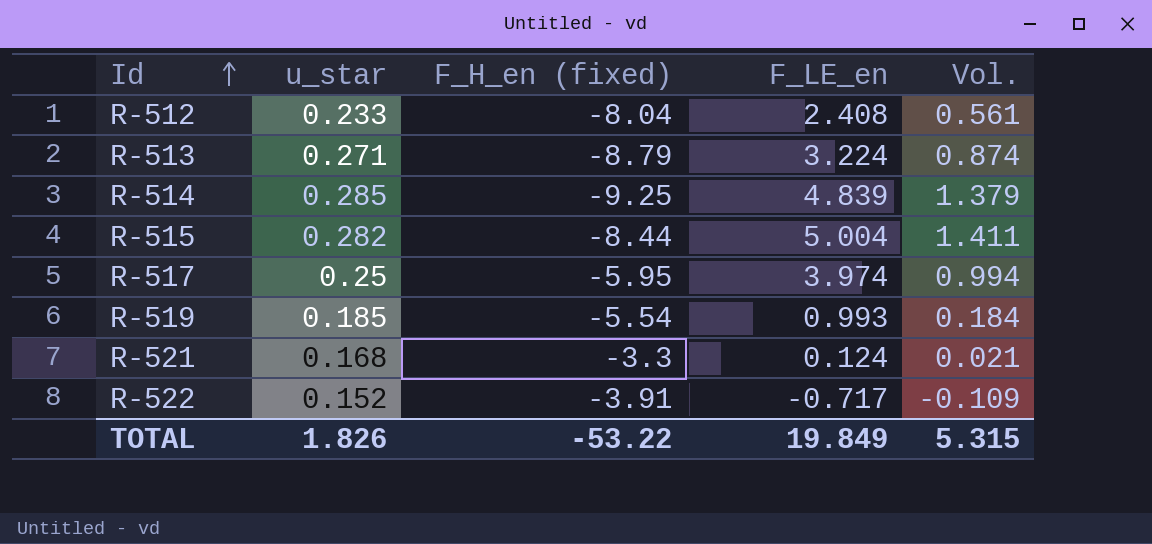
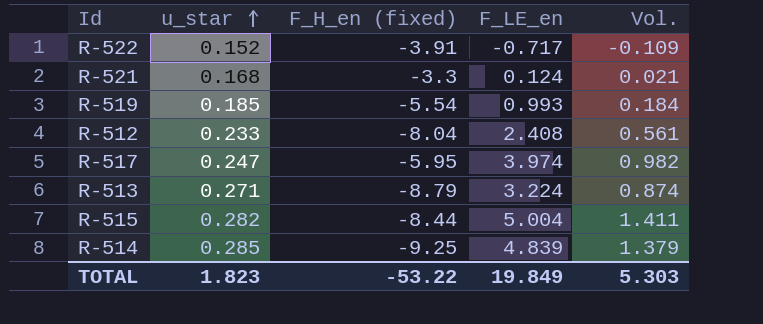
row order: Id ascending -> u_star ascending
R-517 | u_star: 0.25 -> 0.247
R-517 | Vol.: 0.994 -> 0.982
TOTAL | u_star: 1.826 -> 1.823
TOTAL | Vol.: 5.315 -> 5.303

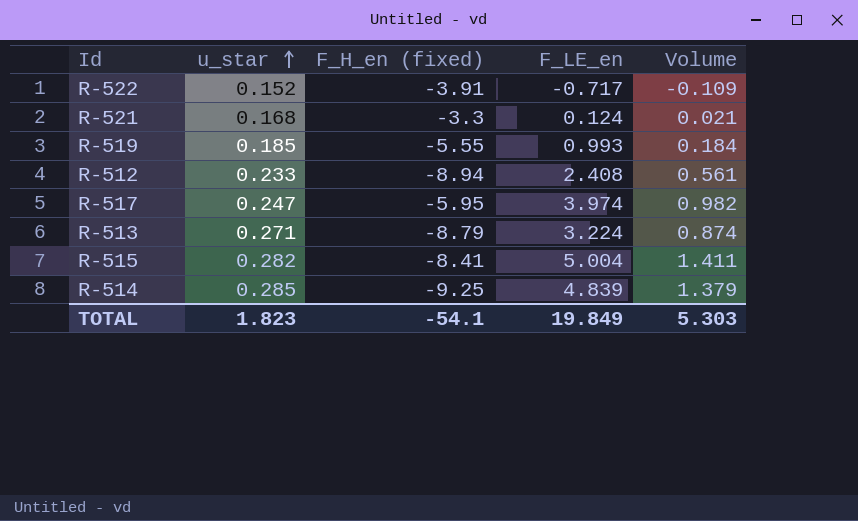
column name: Vol. -> Volume
R-519 | F_H_en (fixed): -5.54 -> -5.55
R-512 | F_H_en (fixed): -8.04 -> -8.94
R-515 | F_H_en (fixed): -8.44 -> -8.41
TOTAL | F_H_en (fixed): -53.22 -> -54.1

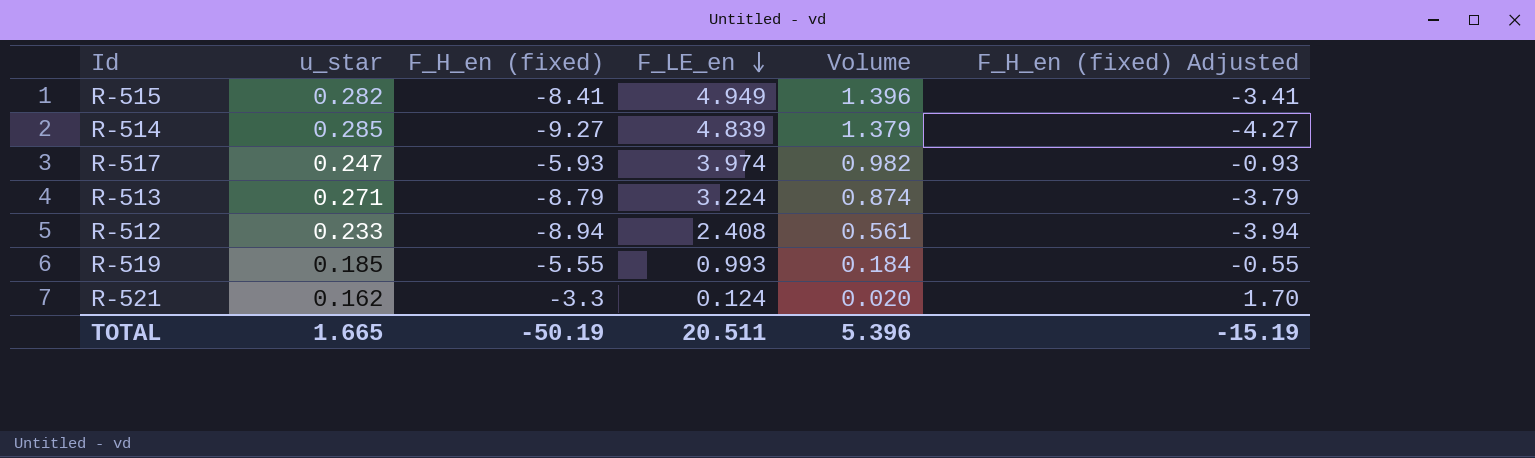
row order: u_star ascending -> F_LE_en descending
column F_H_en (fixed) Adjusted | formula: none -> [F_H_en (fixed)] + 5
row R-522: 0.152 | -3.91 | -0.717 | -0.109 -> none
R-515 | F_LE_en: 5.004 -> 4.949
R-515 | Volume: 1.411 -> 1.396
R-514 | F_H_en (fixed): -9.25 -> -9.27
R-517 | F_H_en (fixed): -5.95 -> -5.93
R-521 | u_star: 0.168 -> 0.162
R-521 | Volume: 0.021 -> 0.020
TOTAL | u_star: 1.823 -> 1.665
TOTAL | F_H_en (fixed): -54.1 -> -50.19
TOTAL | F_LE_en: 19.849 -> 20.511
TOTAL | Volume: 5.303 -> 5.396

